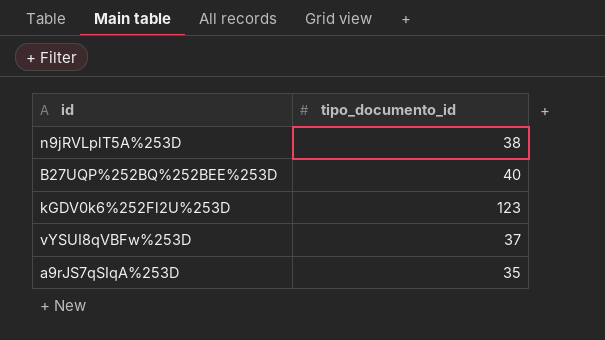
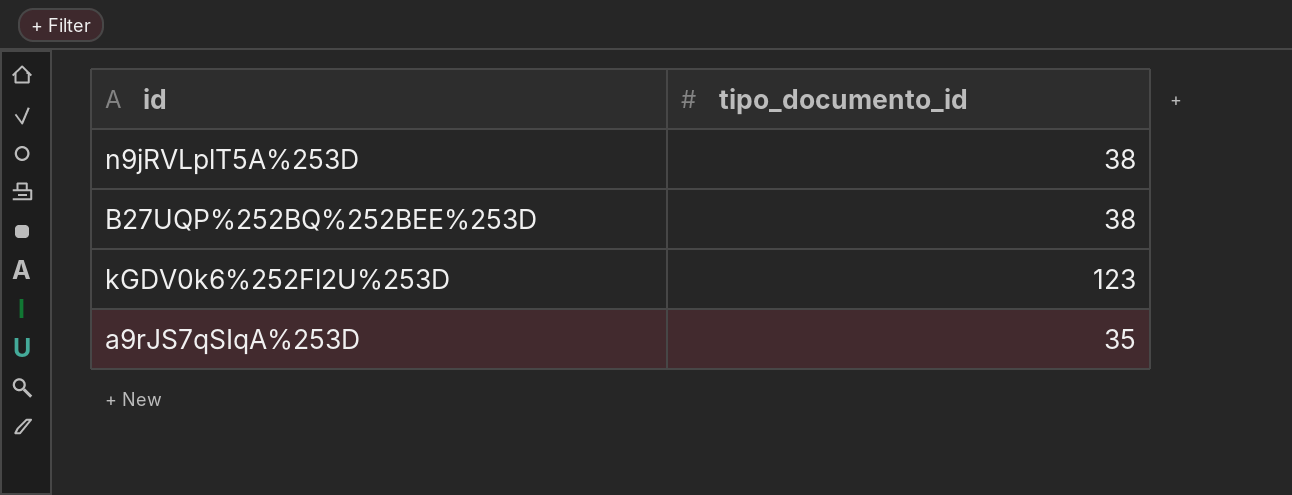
row vYSUI8qVBFw%253D: 37 -> none
B27UQP%252BQ%252BEE%253D | tipo_documento_id: 40 -> 38

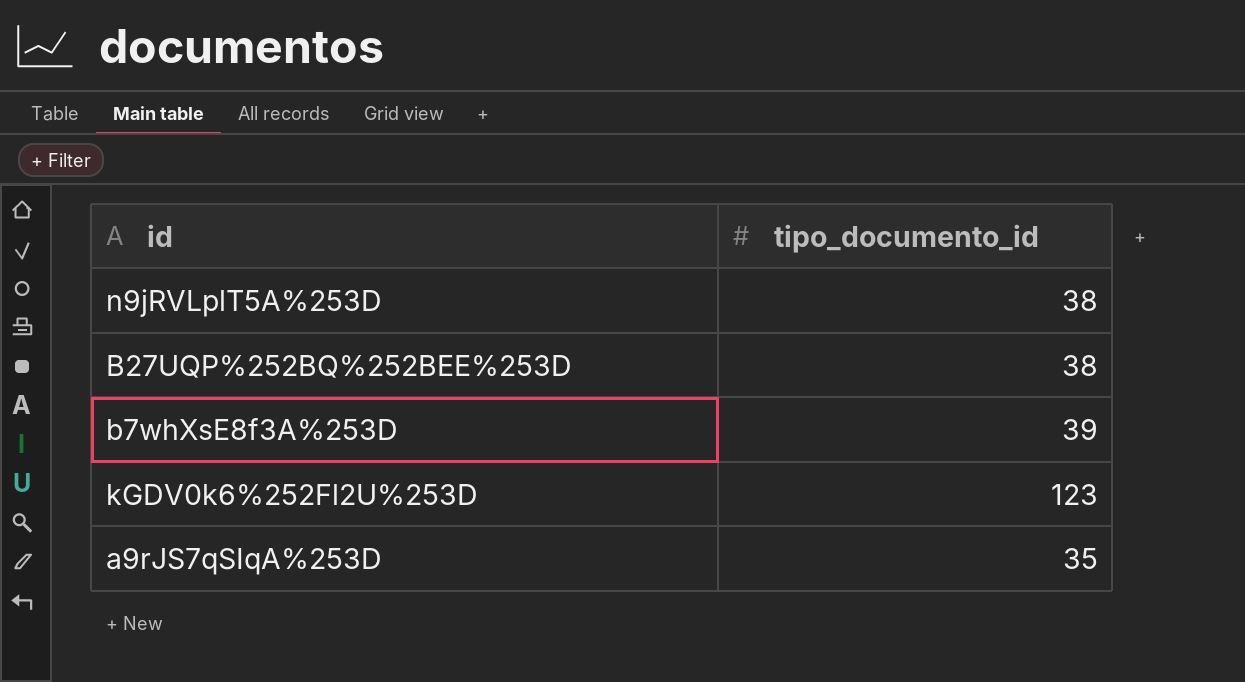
row b7whXsE8f3A%253D: none -> 39

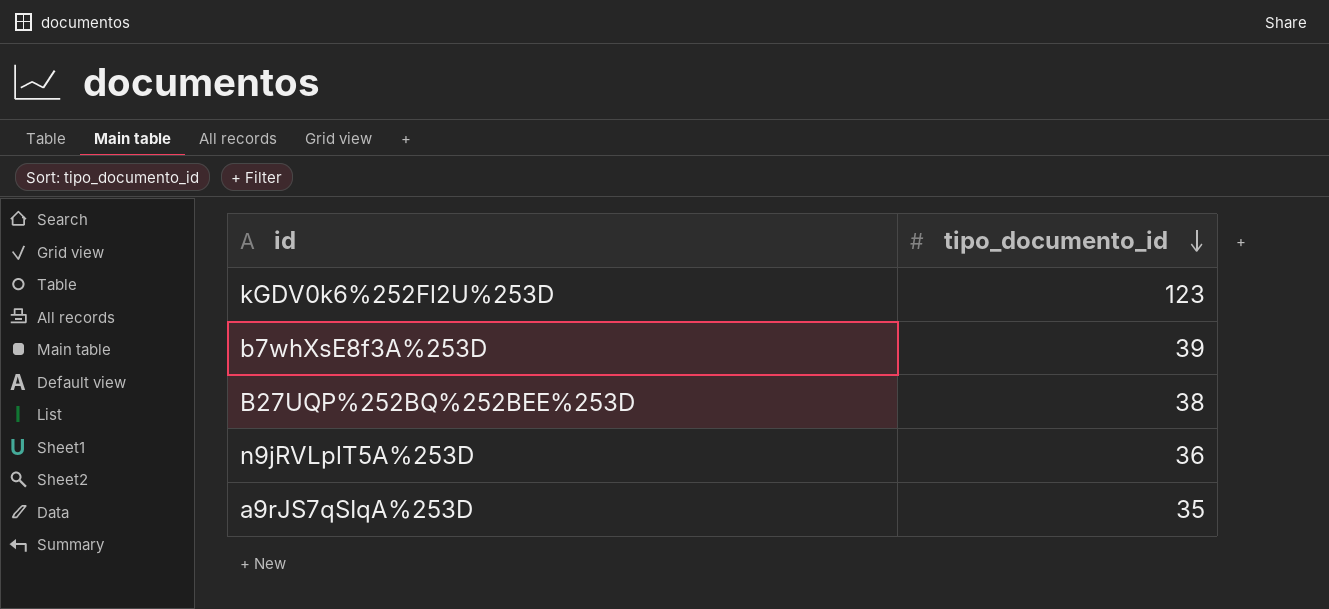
row order: none -> tipo_documento_id descending
n9jRVLplT5A%253D | tipo_documento_id: 38 -> 36

